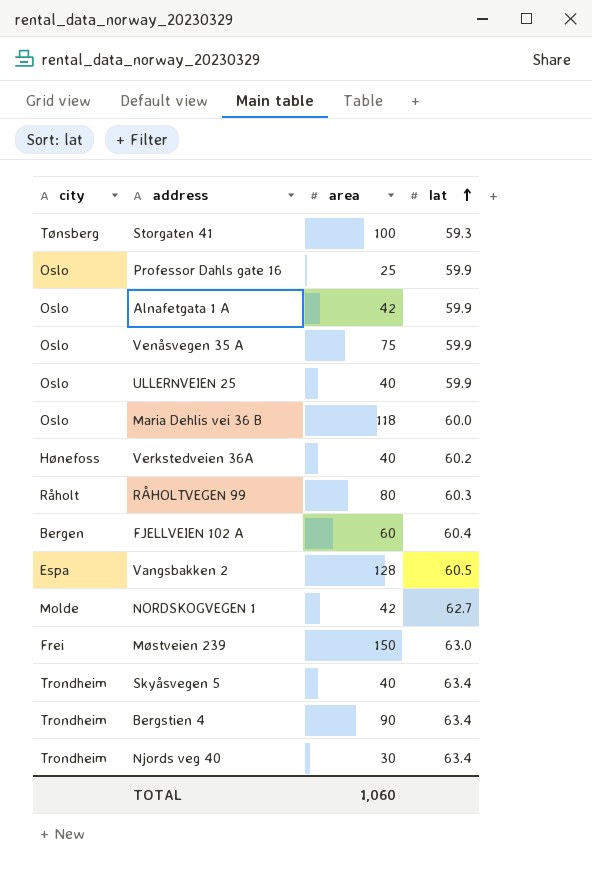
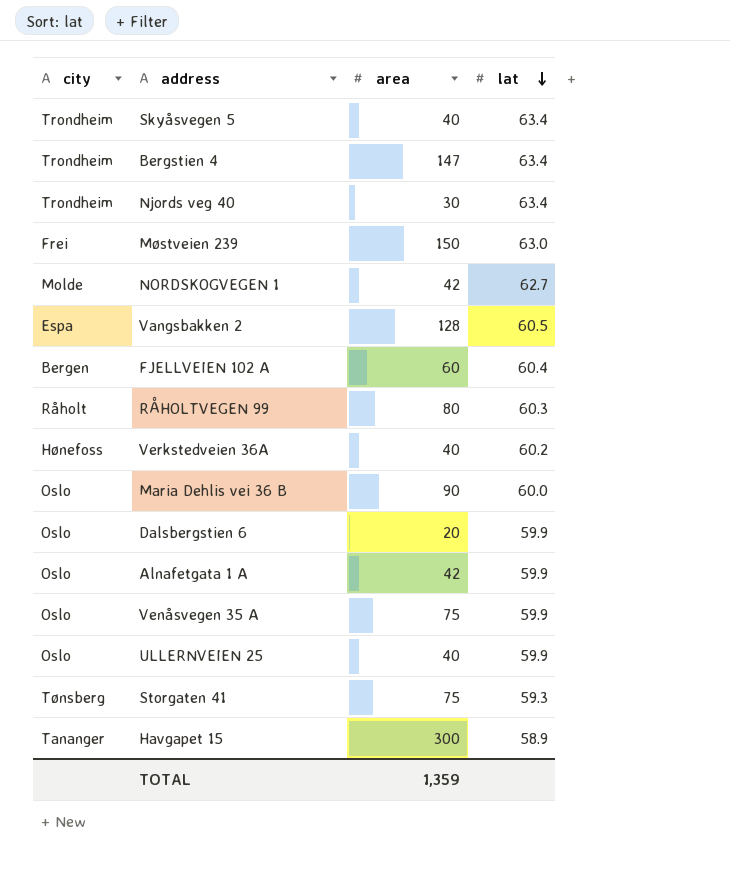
row order: lat ascending -> lat descending
row Professor Dahls gate 16: Oslo | 25 | 59.9 -> none
Bergstien 4 | area: 90 -> 147
Maria Dehlis vei 36 B | area: 118 -> 90
row Dalsbergstien 6: none -> Oslo | 20 | 59.9
Storgaten 41 | area: 100 -> 75
row Havgapet 15: none -> Tananger | 300 | 58.9
TOTAL | area: 1,060 -> 1,359

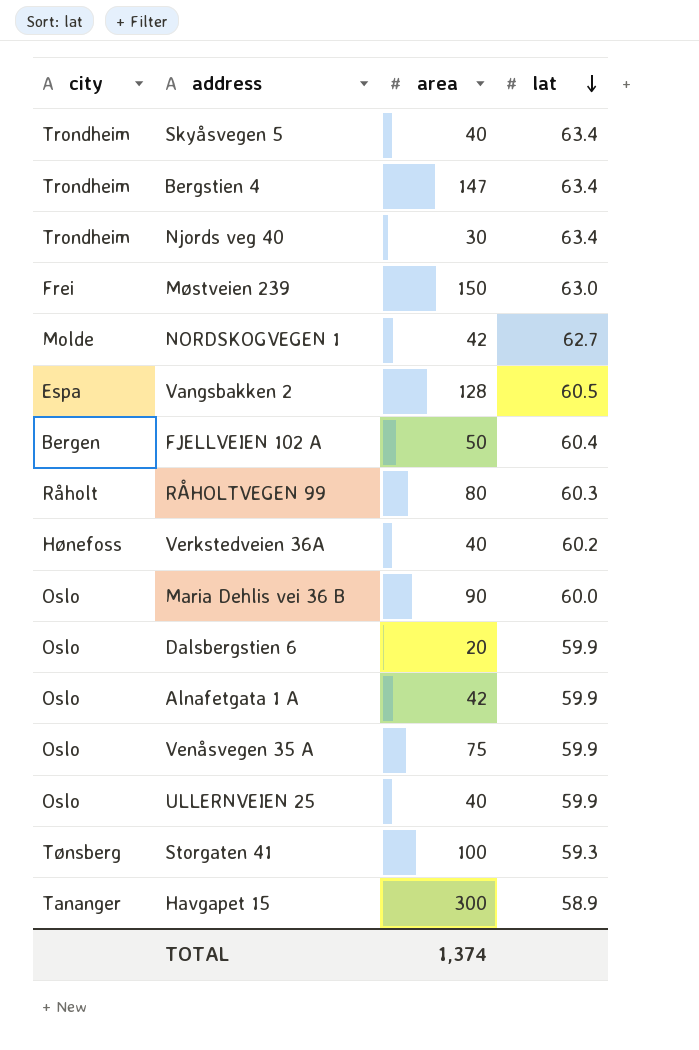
FJELLVEIEN 102 A | area: 60 -> 50
Storgaten 41 | area: 75 -> 100
TOTAL | area: 1,359 -> 1,374

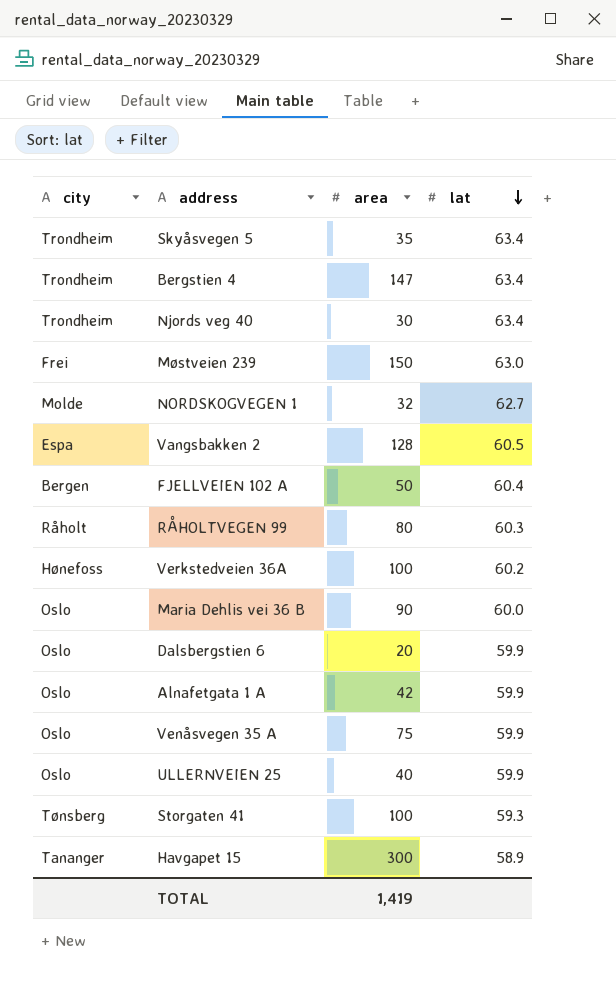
Skyåsvegen 5 | area: 40 -> 35
NORDSKOGVEGEN 1 | area: 42 -> 32
Verkstedveien 36A | area: 40 -> 100
TOTAL | area: 1,374 -> 1,419

